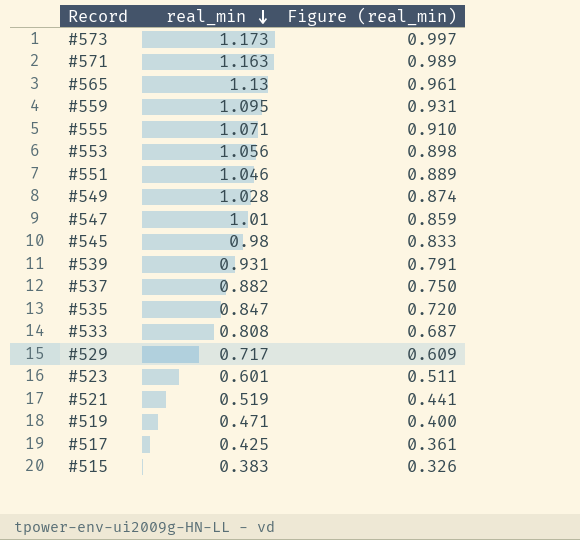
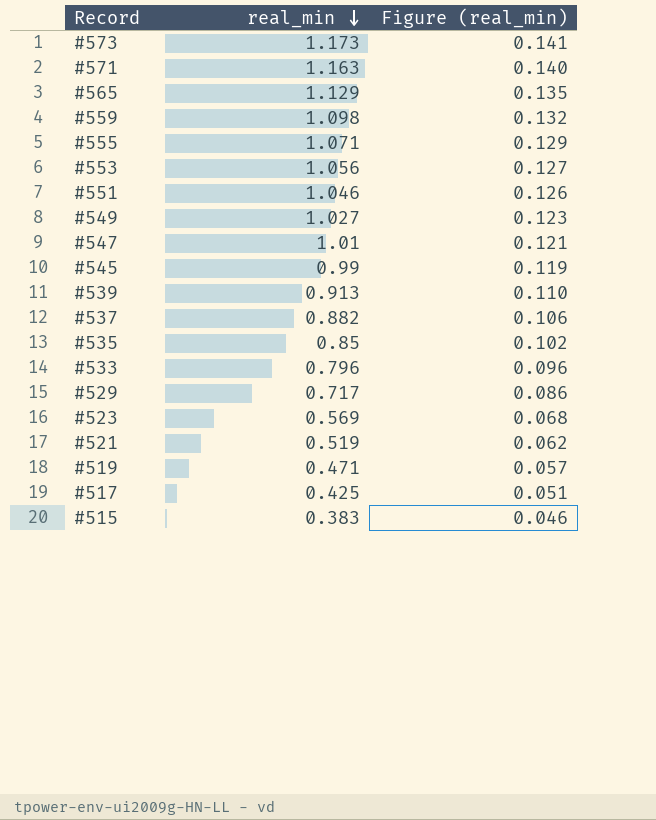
column Figure (real_min) | formula: [real_min] * 0.85 -> [real_min] * 0.12
#565 | real_min: 1.13 -> 1.129
#559 | real_min: 1.095 -> 1.098
#549 | real_min: 1.028 -> 1.027
#545 | real_min: 0.98 -> 0.99
#539 | real_min: 0.931 -> 0.913
#535 | real_min: 0.847 -> 0.85
#533 | real_min: 0.808 -> 0.796
#523 | real_min: 0.601 -> 0.569

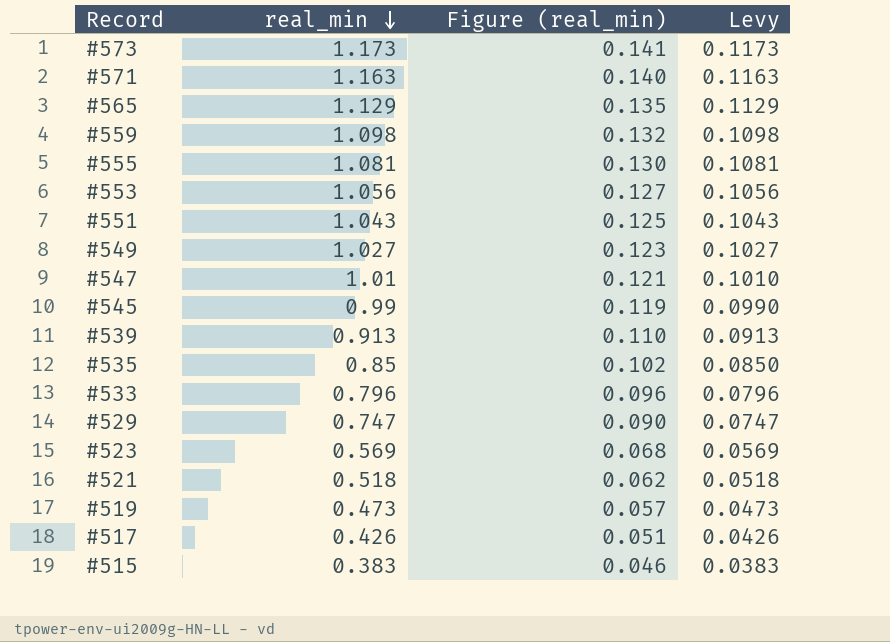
column Levy | formula: none -> [real_min] * 0.1
row #537: 0.882 | 0.106 -> none
#555 | real_min: 1.071 -> 1.081
#555 | Figure (real_min): 0.129 -> 0.130
#551 | real_min: 1.046 -> 1.043
#551 | Figure (real_min): 0.126 -> 0.125
#529 | real_min: 0.717 -> 0.747
#529 | Figure (real_min): 0.086 -> 0.090
#521 | real_min: 0.519 -> 0.518
#519 | real_min: 0.471 -> 0.473
#517 | real_min: 0.425 -> 0.426

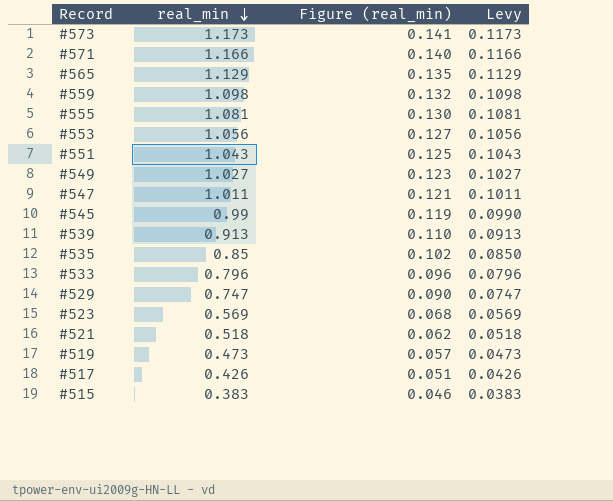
#571 | real_min: 1.163 -> 1.166
#571 | Levy: 0.1163 -> 0.1166
#547 | real_min: 1.01 -> 1.011
#547 | Levy: 0.1010 -> 0.1011

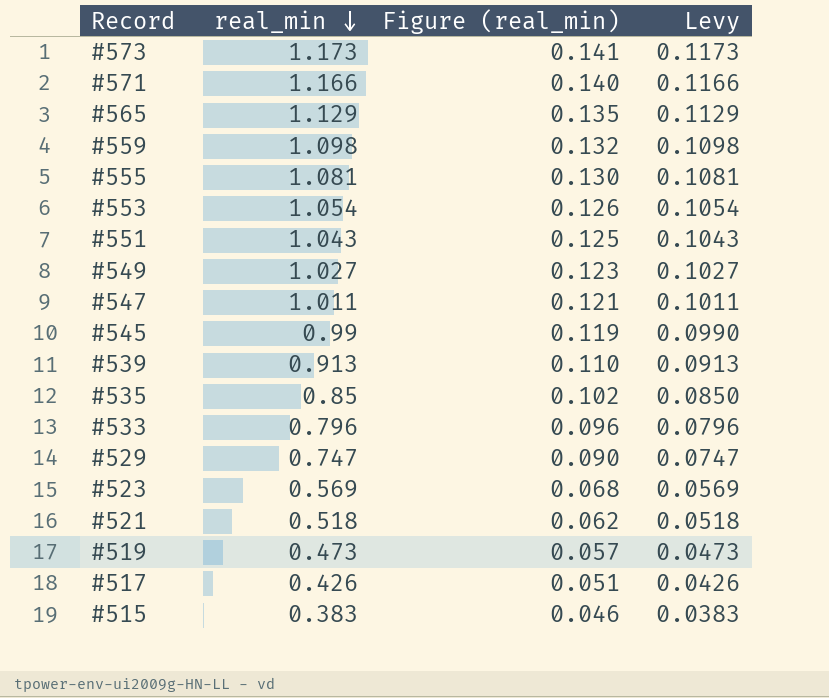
#553 | real_min: 1.056 -> 1.054
#553 | Figure (real_min): 0.127 -> 0.126
#553 | Levy: 0.1056 -> 0.1054

